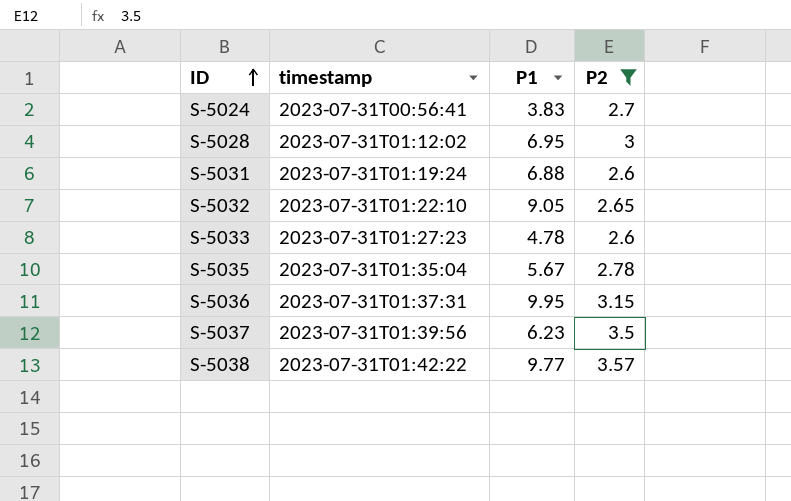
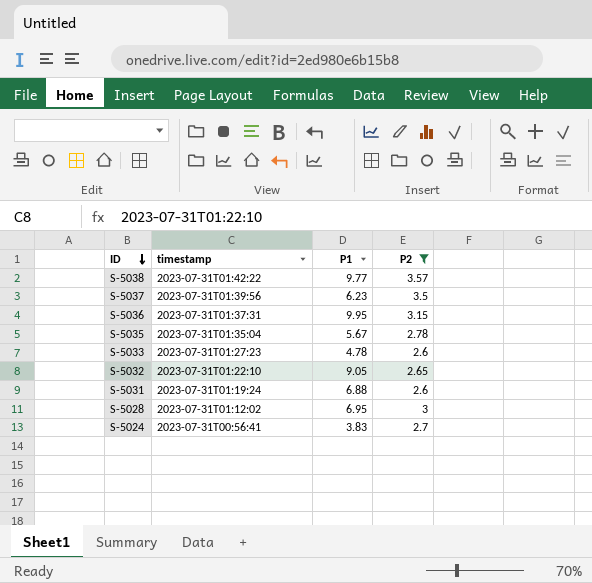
row order: ID ascending -> ID descending

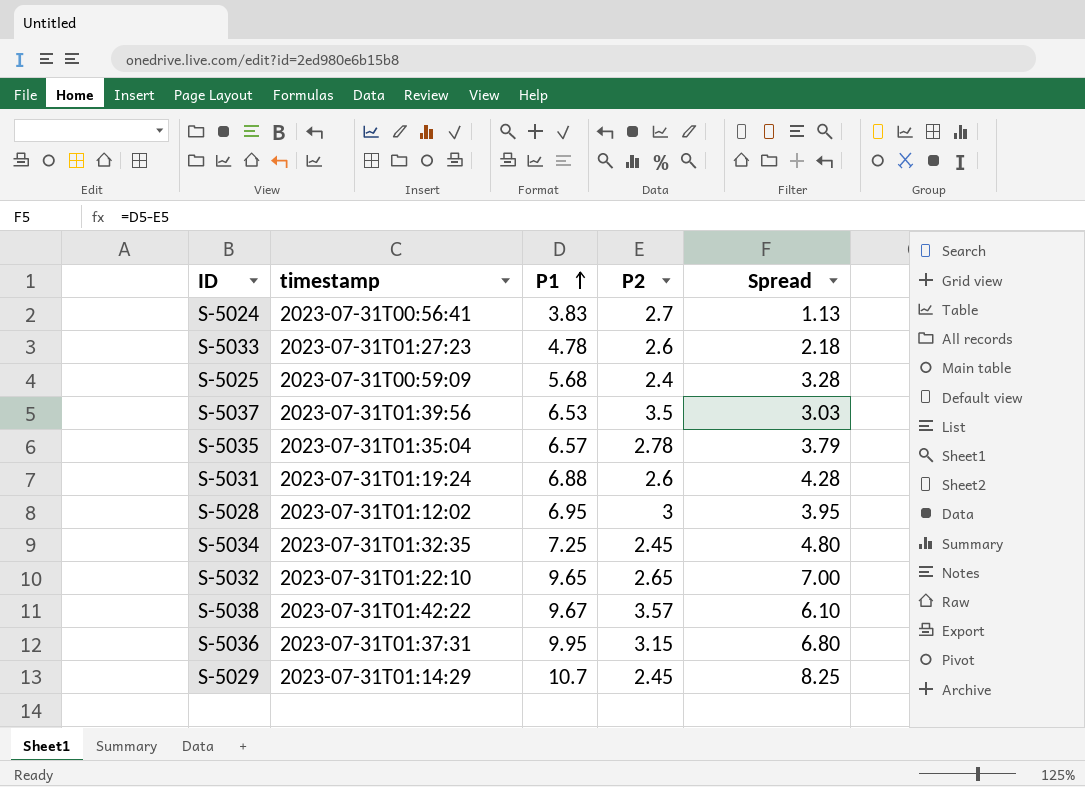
filter: P2 >= 2.6 -> none
row order: ID descending -> P1 ascending
column Spread | formula: none -> [P1] - [P2]
S-5037 | P1: 6.23 -> 6.53
S-5035 | P1: 5.67 -> 6.57
S-5032 | P1: 9.05 -> 9.65
S-5038 | P1: 9.77 -> 9.67

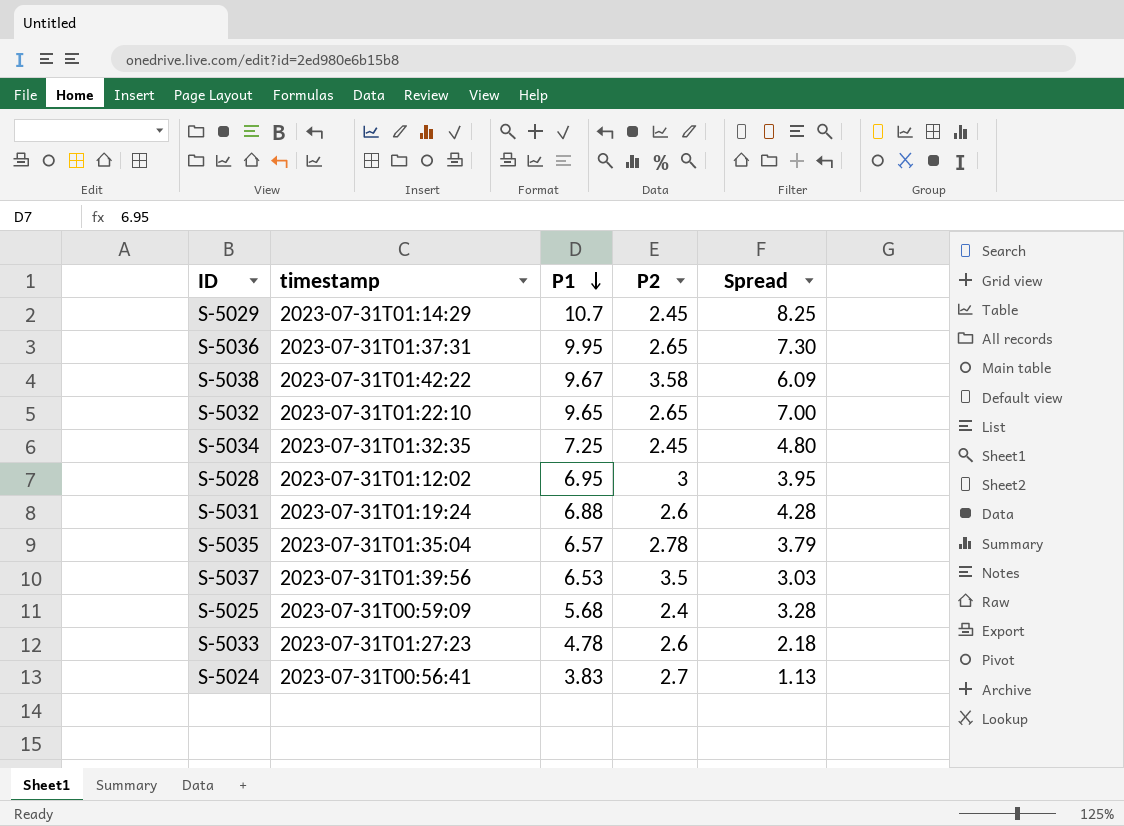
row order: P1 ascending -> P1 descending
S-5036 | P2: 3.15 -> 2.65
S-5036 | Spread: 6.80 -> 7.30
S-5038 | P2: 3.57 -> 3.58
S-5038 | Spread: 6.10 -> 6.09

